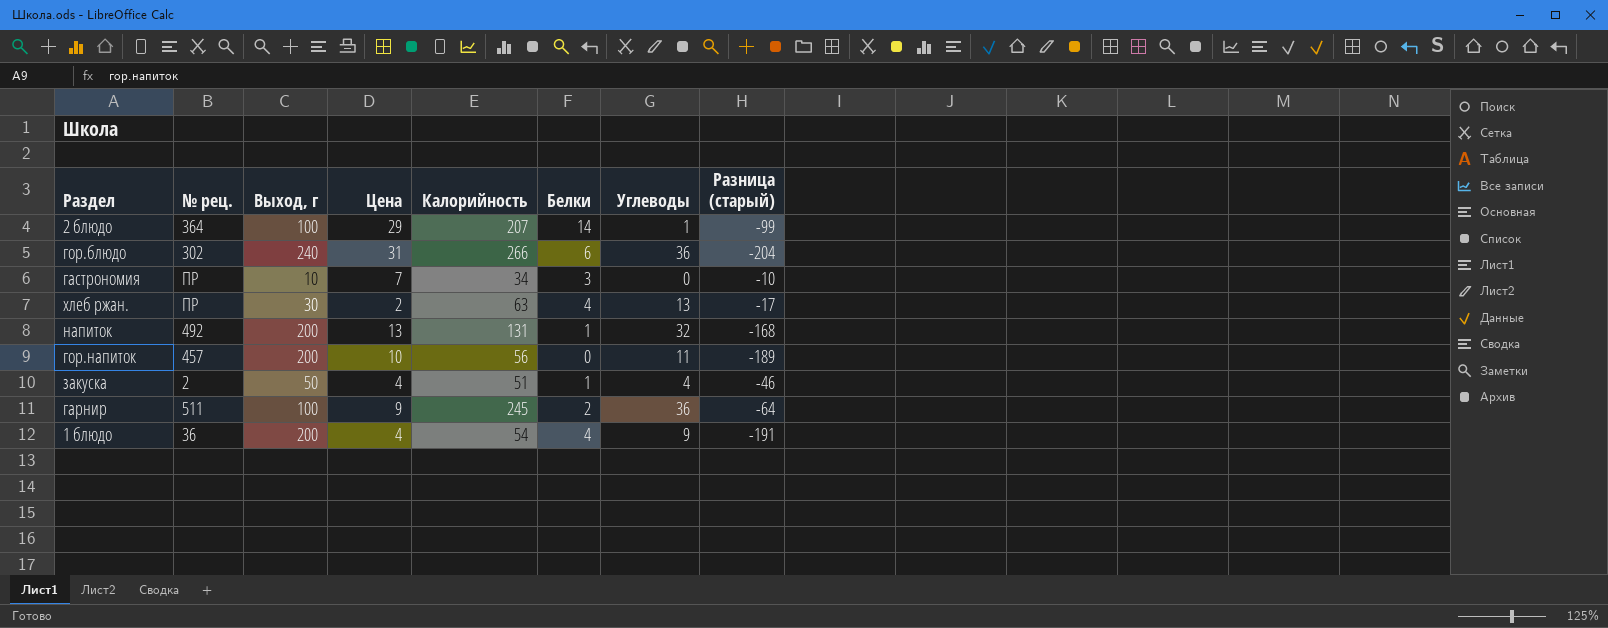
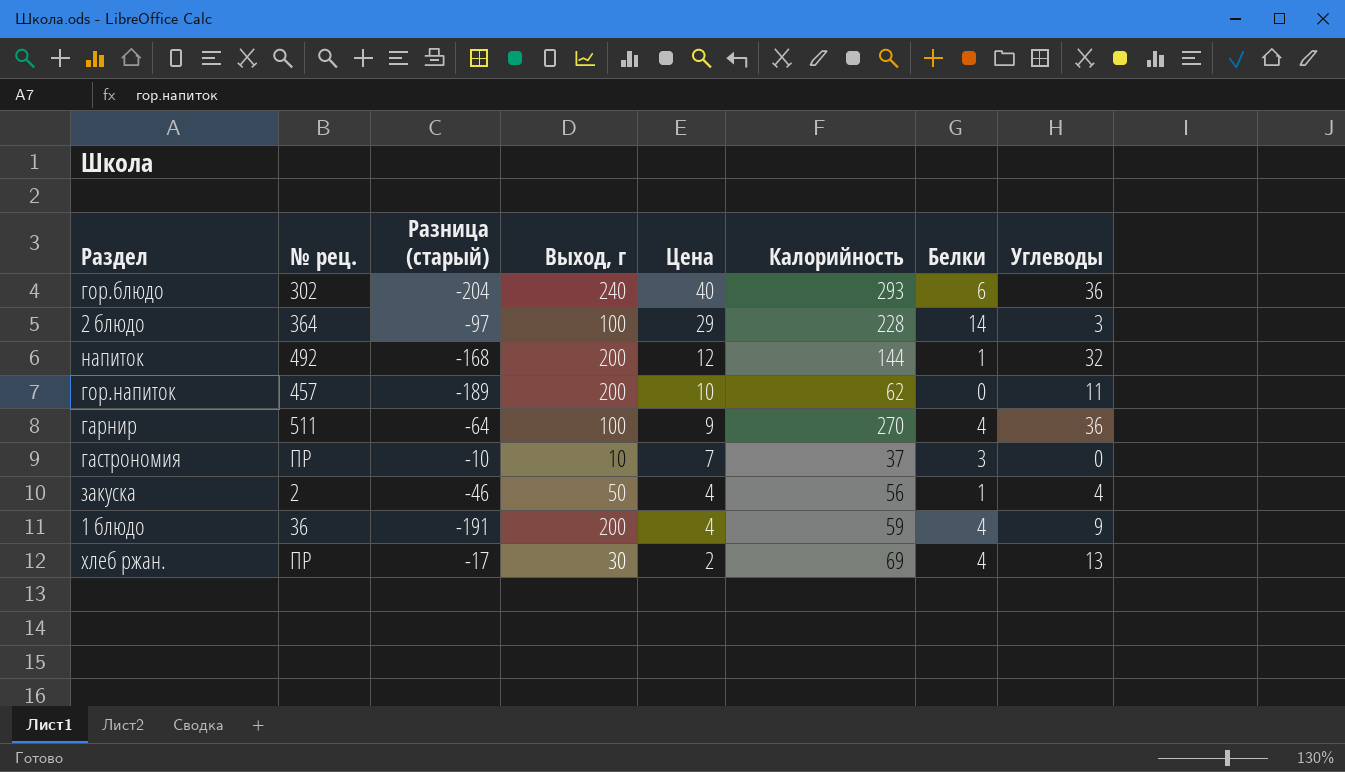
row order: none -> Цена descending
column Разница (старый) | position: 8 -> 3
гор.блюдо | Цена: 31 -> 40
гор.блюдо | Калорийность: 266 -> 293
2 блюдо | Разница (старый): -99 -> -97
2 блюдо | Калорийность: 207 -> 228
2 блюдо | Углеводы: 1 -> 3
напиток | Цена: 13 -> 12
напиток | Калорийность: 131 -> 144
гор.напиток | Калорийность: 56 -> 62
гарнир | Калорийность: 245 -> 270
гарнир | Белки: 2 -> 4
гастрономия | Калорийность: 34 -> 37
закуска | Калорийность: 51 -> 56
1 блюдо | Калорийность: 54 -> 59
хлеб ржан. | Калорийность: 63 -> 69

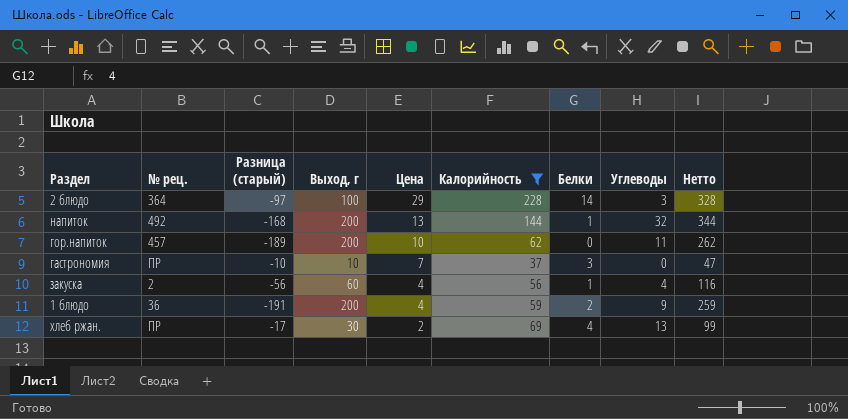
filter: none -> Калорийность <= 228
column Нетто | formula: none -> [Выход, г] + [Калорийность]
напиток | Цена: 12 -> 13
закуска | Разница (старый): -46 -> -56
закуска | Выход, г: 50 -> 60
1 блюдо | Белки: 4 -> 2

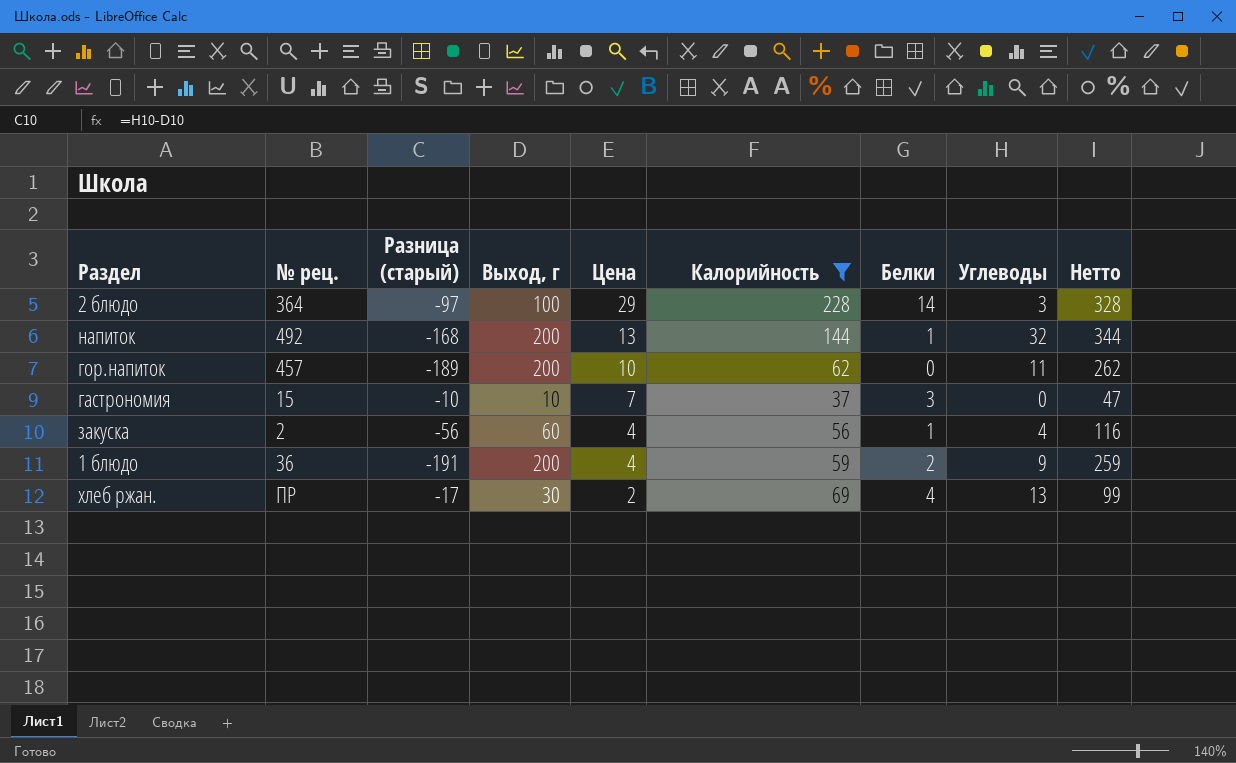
гастрономия | № рец.: ПР -> 15

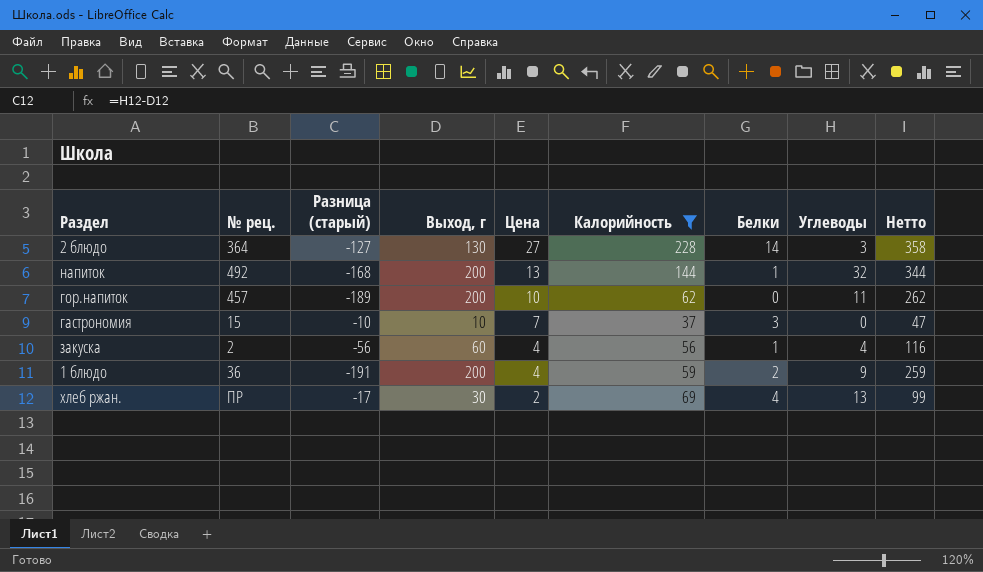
2 блюдо | Разница (старый): -97 -> -127
2 блюдо | Выход, г: 100 -> 130
2 блюдо | Цена: 29 -> 27
2 блюдо | Нетто: 328 -> 358

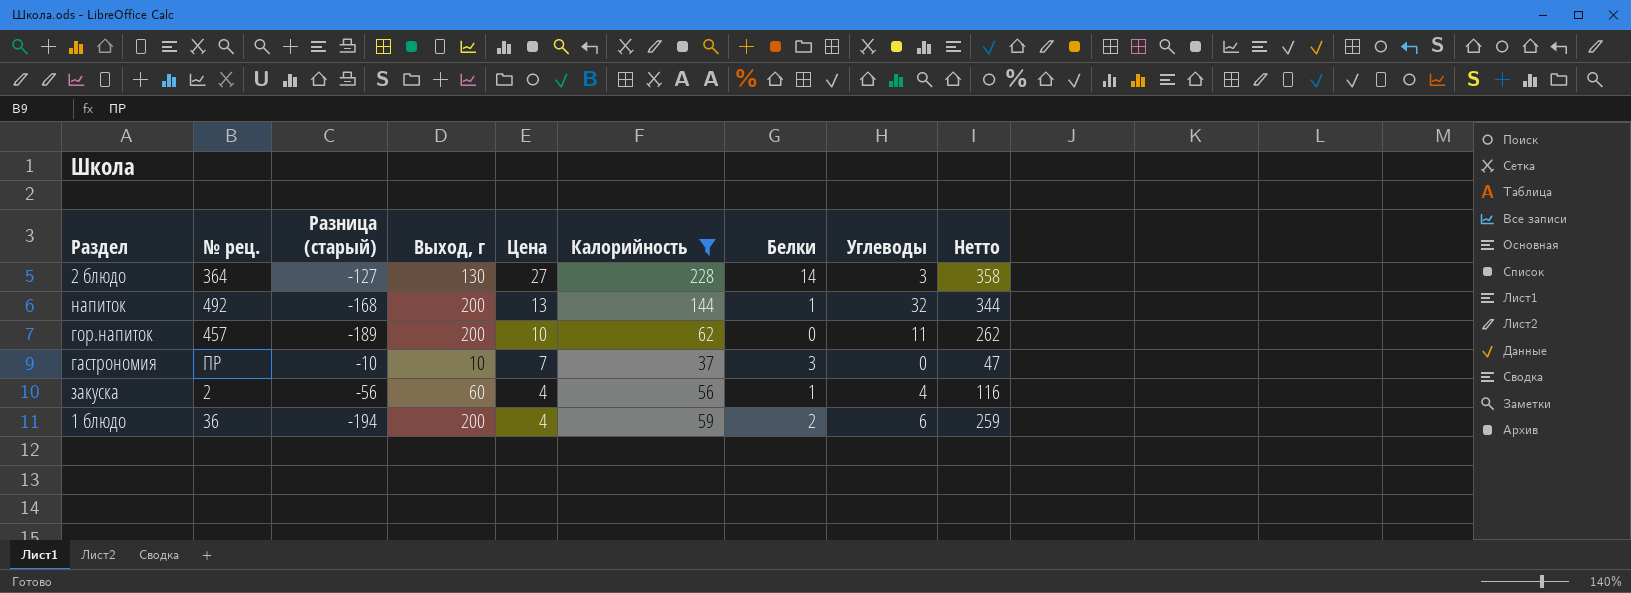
row хлеб ржан.: ПР | -17 | 30 | 2 | 69 | 4 | 13 | 99 -> none
гастрономия | № рец.: 15 -> ПР
1 блюдо | Разница (старый): -191 -> -194
1 блюдо | Углеводы: 9 -> 6

